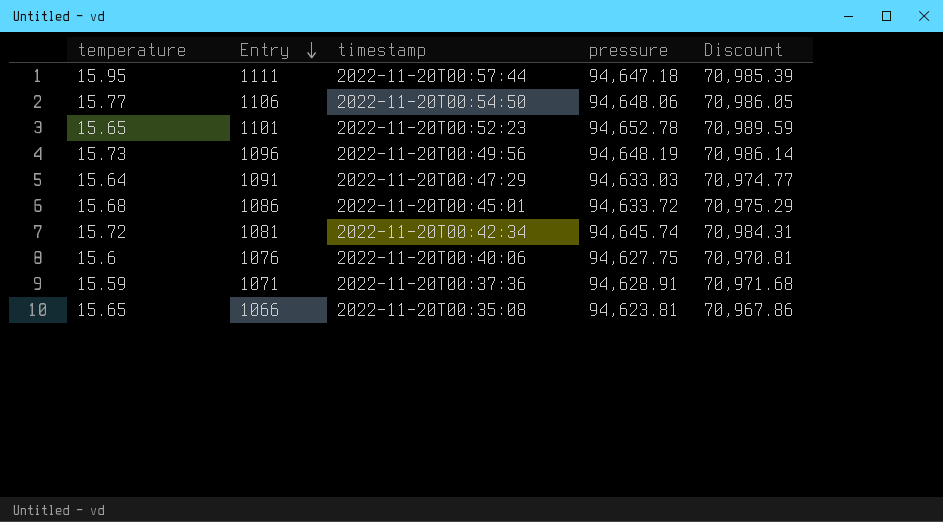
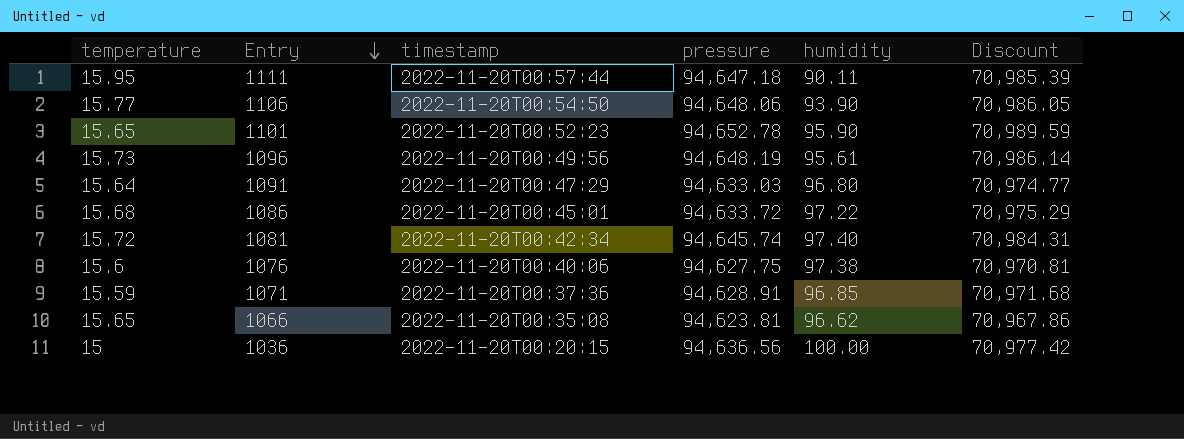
column humidity | position: none -> 5
row 1036: none -> 15 | 2022-11-20T00:20:15 | 94,636.56 | 100.00 | 70,977.42

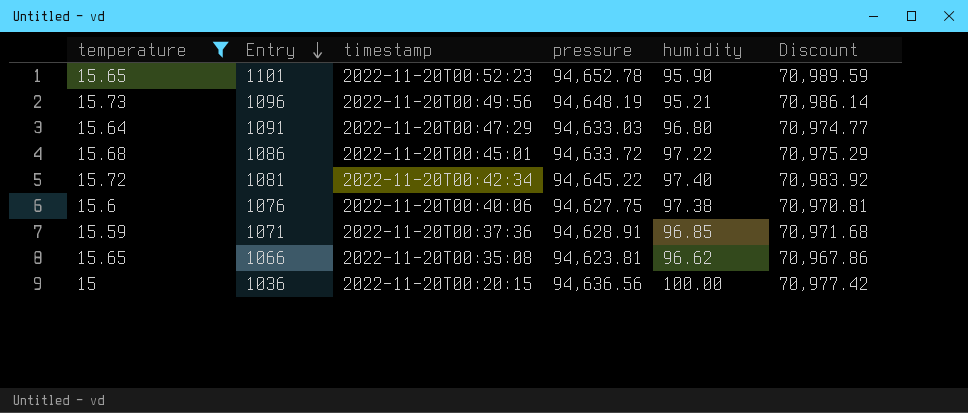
filter: none -> temperature <= 15.73
1096 | humidity: 95.61 -> 95.21
1081 | pressure: 94,645.74 -> 94,645.22
1081 | Discount: 70,984.31 -> 70,983.92

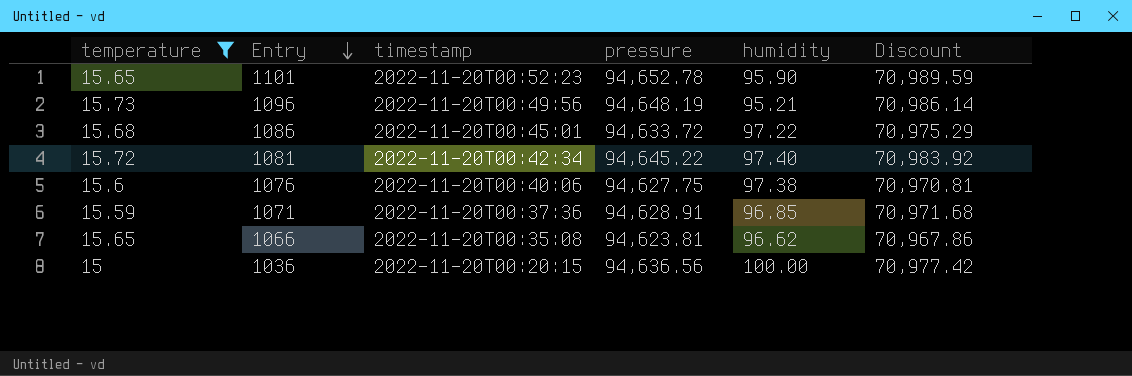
row 1091: 15.64 | 2022-11-20T00:47:29 | 94,633.03 | 96.80 | 70,974.77 -> none

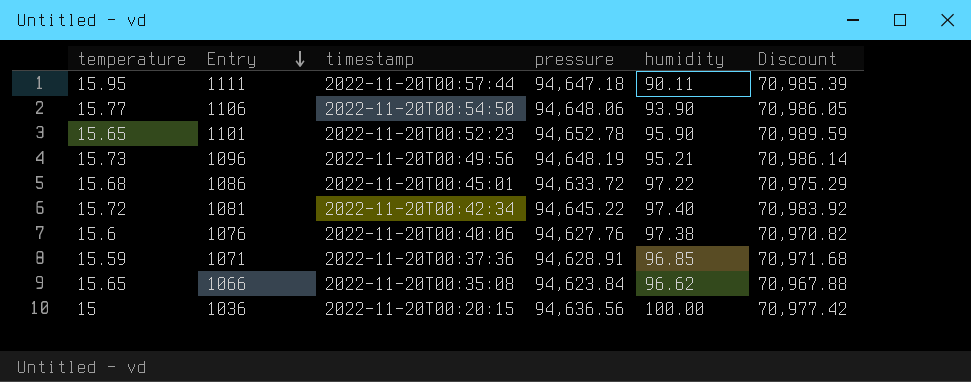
filter: temperature <= 15.73 -> none
1076 | pressure: 94,627.75 -> 94,627.76
1076 | Discount: 70,970.81 -> 70,970.82
1066 | pressure: 94,623.81 -> 94,623.84
1066 | Discount: 70,967.86 -> 70,967.88

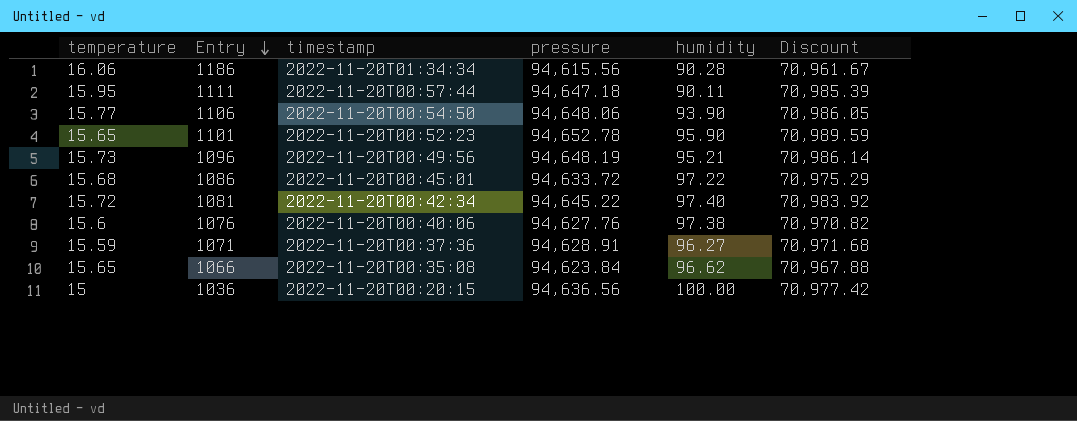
row 1186: none -> 16.06 | 2022-11-20T01:34:34 | 94,615.56 | 90.28 | 70,961.67
1071 | humidity: 96.85 -> 96.27

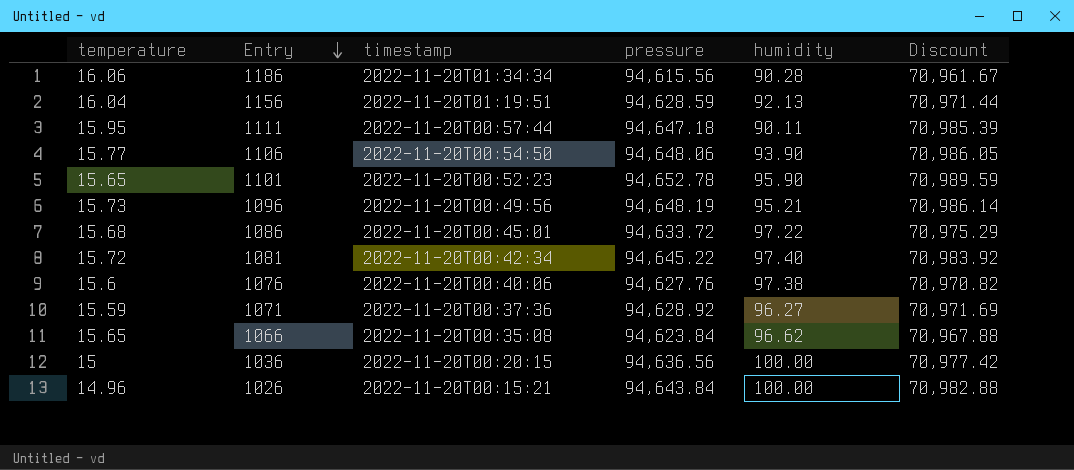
row 1156: none -> 16.04 | 2022-11-20T01:19:51 | 94,628.59 | 92.13 | 70,971.44
1071 | pressure: 94,628.91 -> 94,628.92
1071 | Discount: 70,971.68 -> 70,971.69
row 1026: none -> 14.96 | 2022-11-20T00:15:21 | 94,643.84 | 100.00 | 70,982.88

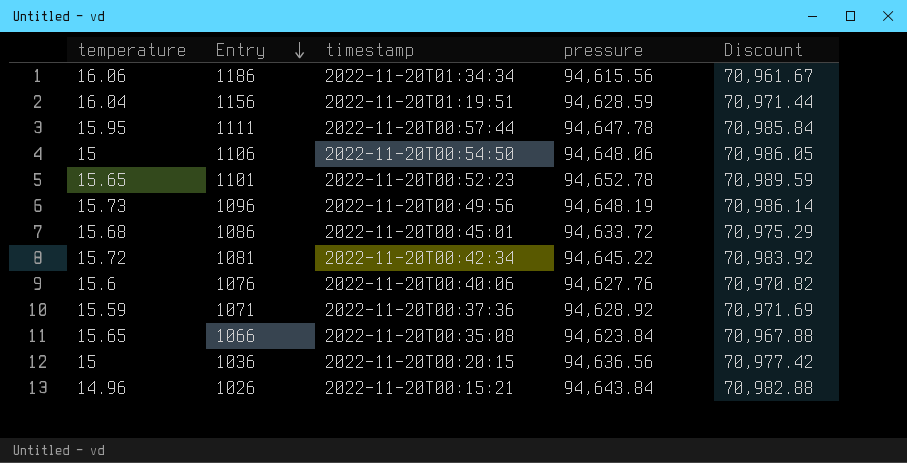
column humidity | position: 5 -> none
1111 | pressure: 94,647.18 -> 94,647.78
1111 | Discount: 70,985.39 -> 70,985.84
1106 | temperature: 15.77 -> 15

